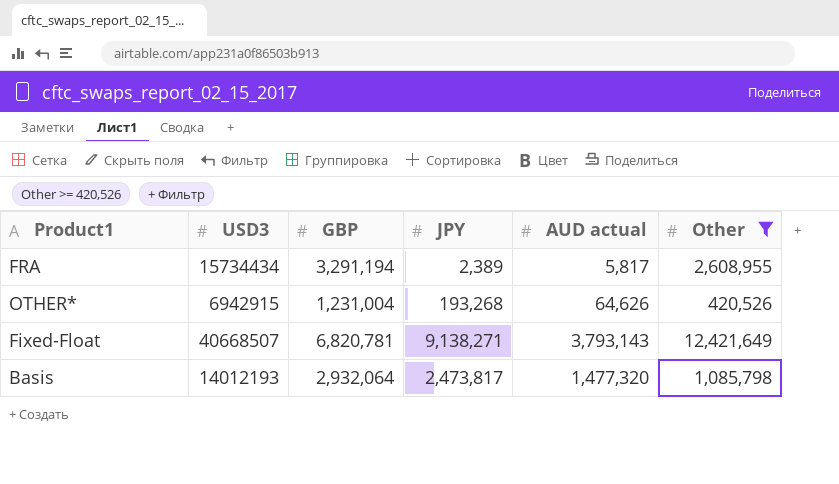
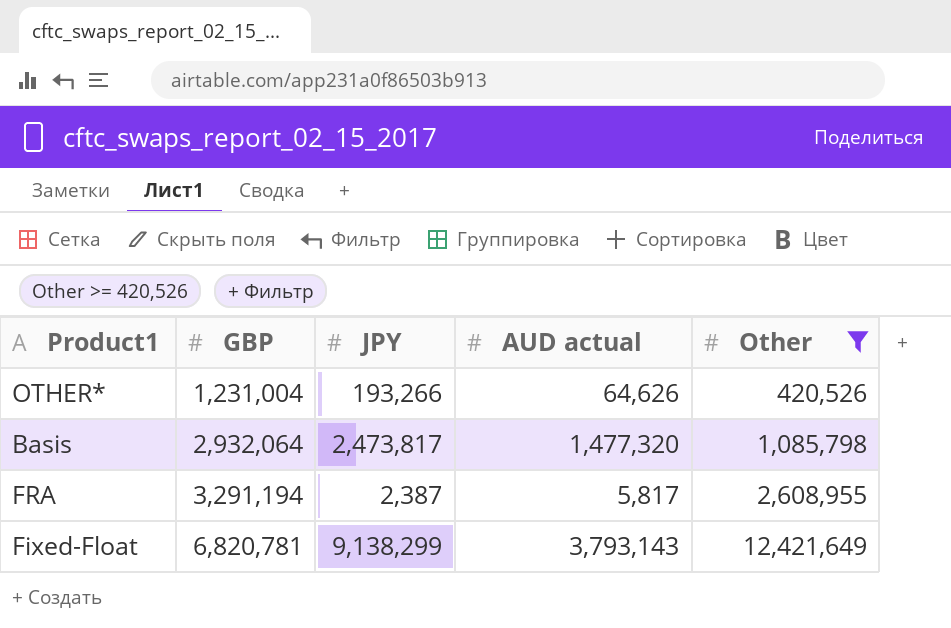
row order: none -> GBP ascending
column USD3 | position: 2 -> none
OTHER* | JPY: 193,268 -> 193,266
FRA | JPY: 2,389 -> 2,387
Fixed-Float | JPY: 9,138,271 -> 9,138,299

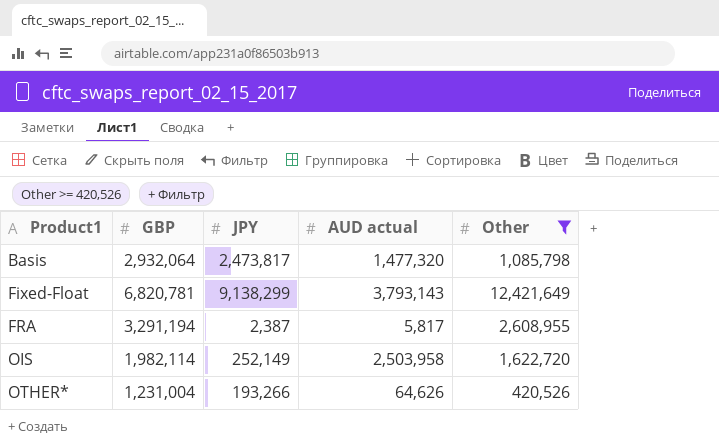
row order: GBP ascending -> Product1 ascending
row OIS: none -> 1,982,114 | 252,149 | 2,503,958 | 1,622,720

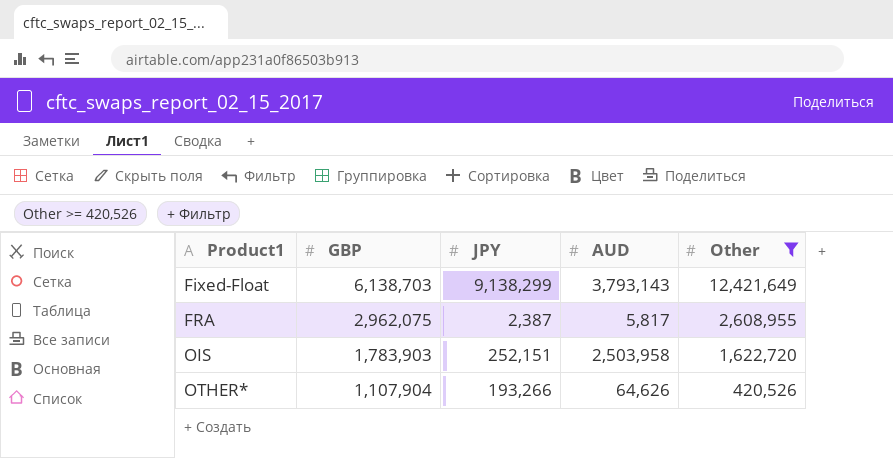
column name: AUD actual -> AUD
row Basis: 2,932,064 | 2,473,817 | 1,477,320 | 1,085,798 -> none
Fixed-Float | GBP: 6,820,781 -> 6,138,703
FRA | GBP: 3,291,194 -> 2,962,075
OIS | GBP: 1,982,114 -> 1,783,903
OIS | JPY: 252,149 -> 252,151
OTHER* | GBP: 1,231,004 -> 1,107,904

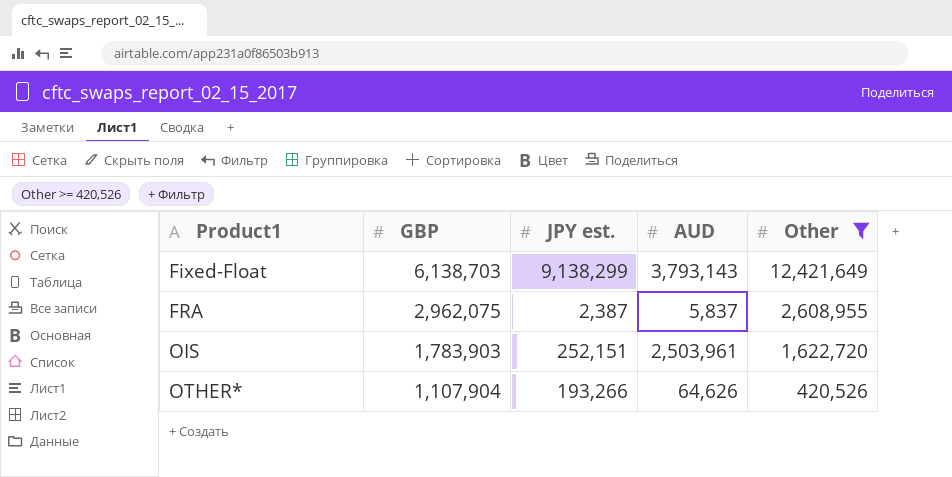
column name: JPY -> JPY est.
FRA | AUD: 5,817 -> 5,837
OIS | AUD: 2,503,958 -> 2,503,961

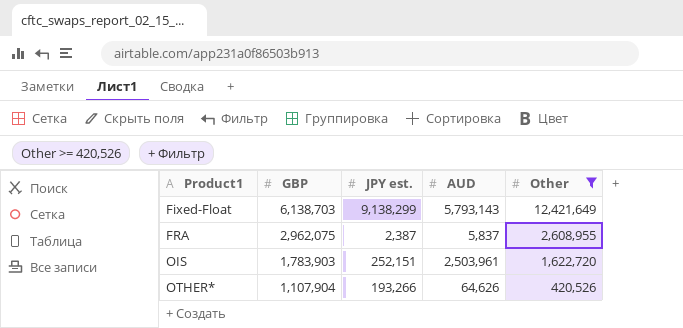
Fixed-Float | AUD: 3,793,143 -> 5,793,143

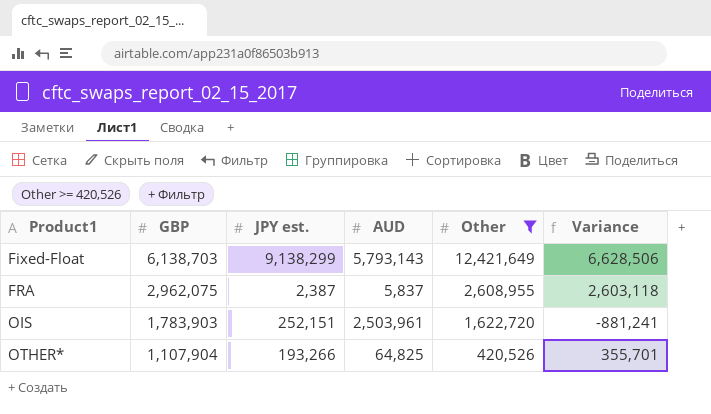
column Variance | formula: none -> [Other] - [AUD]
OTHER* | AUD: 64,626 -> 64,825

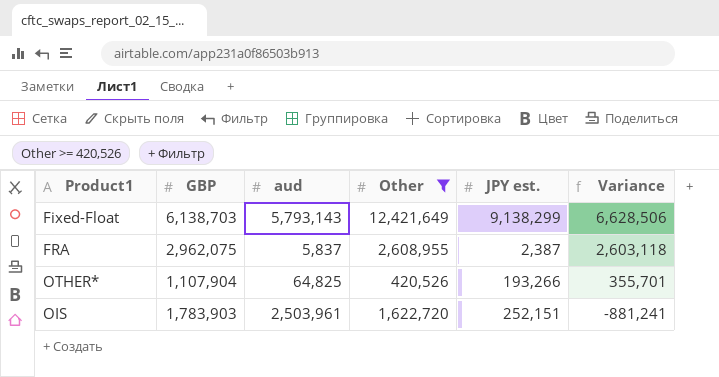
row order: Product1 ascending -> Variance descending
column name: AUD -> aud
column JPY est. | position: 3 -> 5

